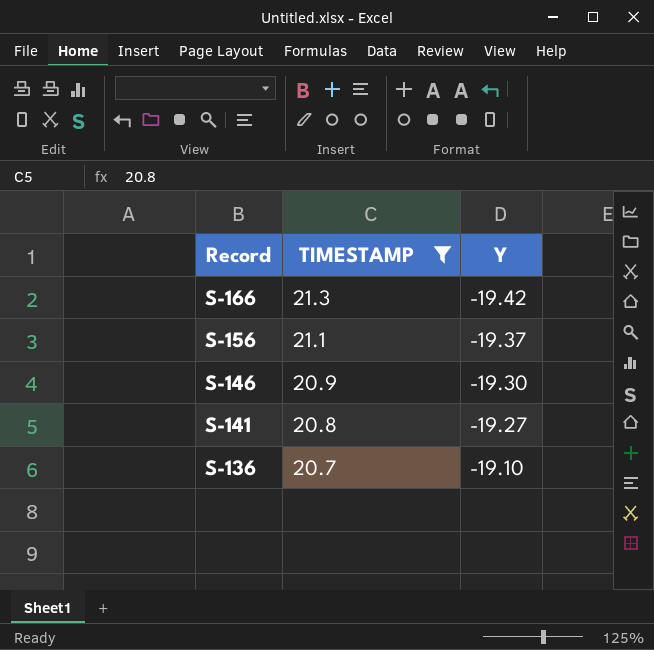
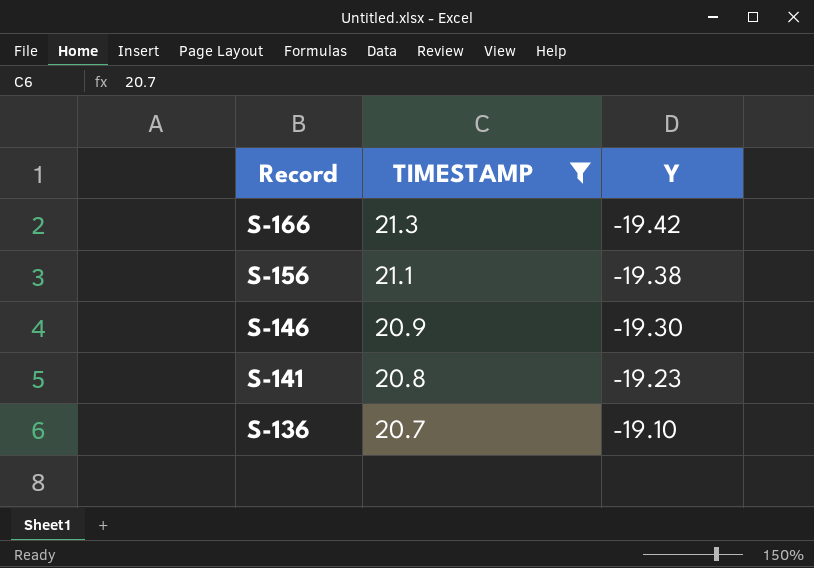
S-156 | Y: -19.37 -> -19.38
S-141 | Y: -19.27 -> -19.23

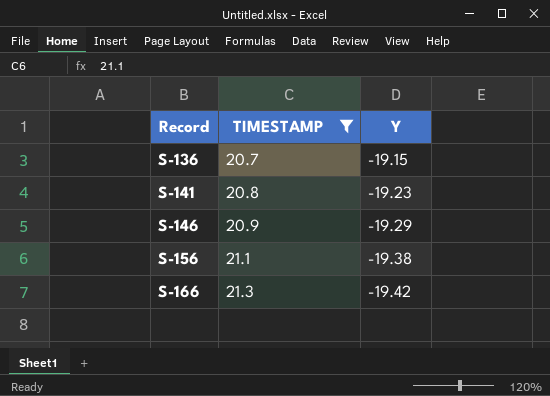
row order: Record descending -> Record ascending
S-136 | Y: -19.10 -> -19.15
S-146 | Y: -19.30 -> -19.29

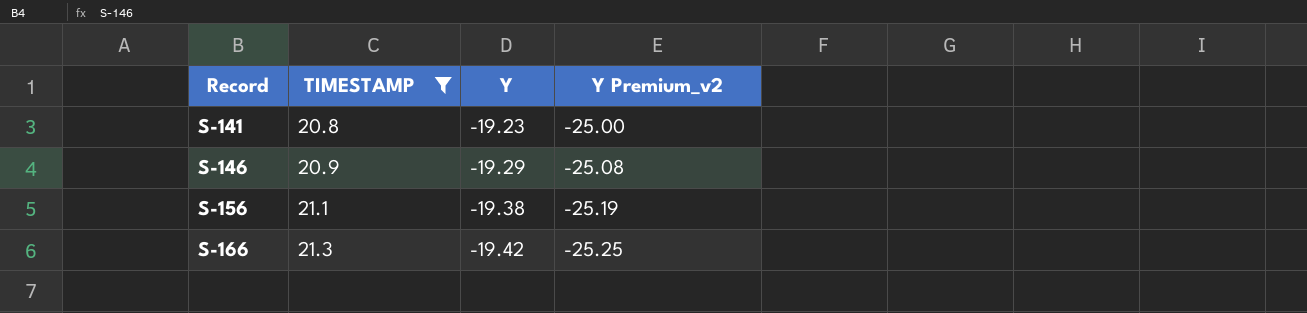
column Y Premium_v2 | formula: none -> [Y] * 1.3
row S-136: 20.7 | -19.15 -> none

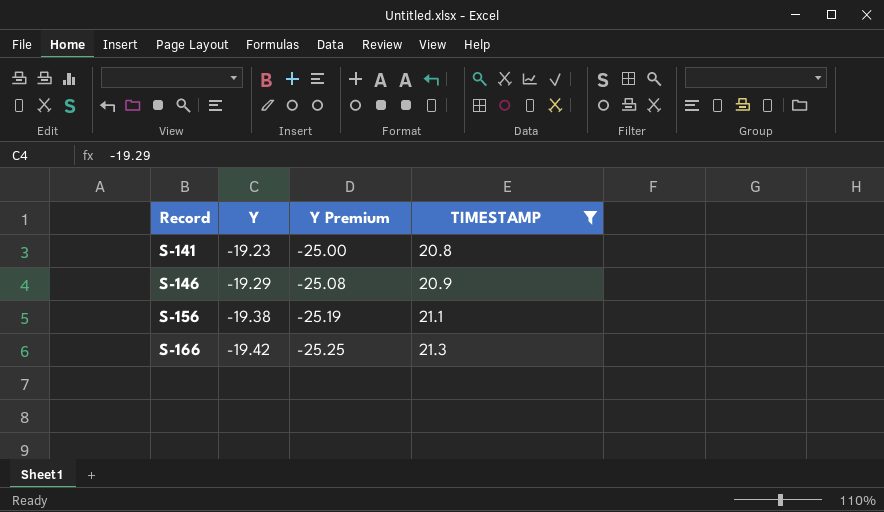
column name: Y Premium_v2 -> Y Premium
column TIMESTAMP | position: 2 -> 4

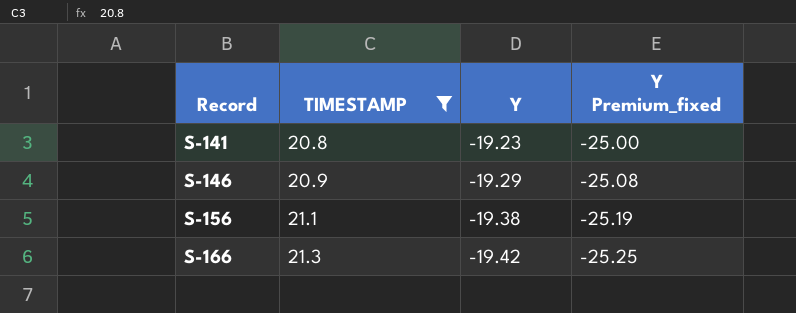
column TIMESTAMP | position: 4 -> 2
column name: Y Premium -> Y Premium_fixed

